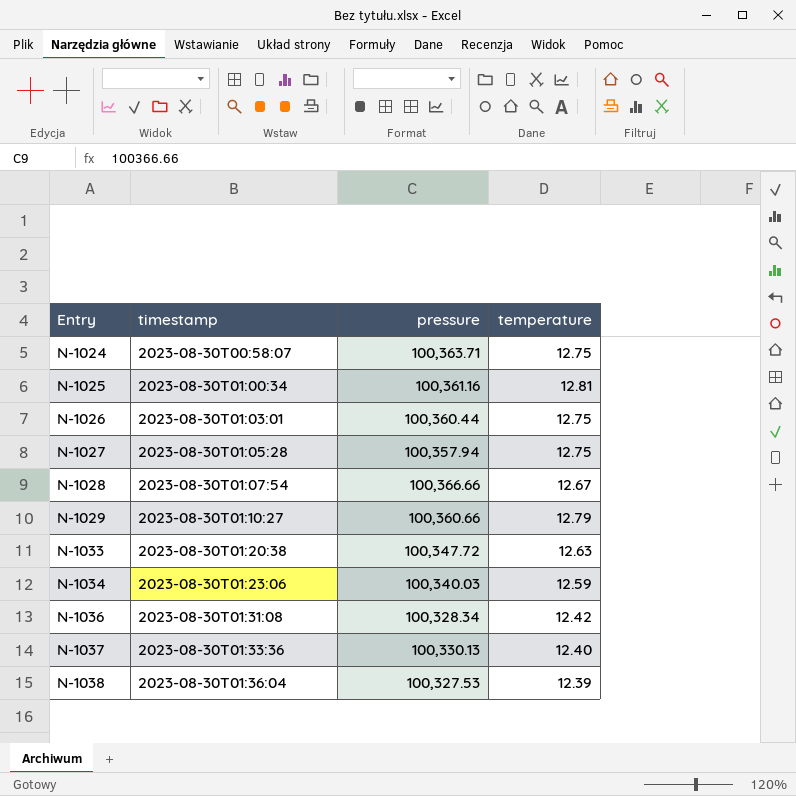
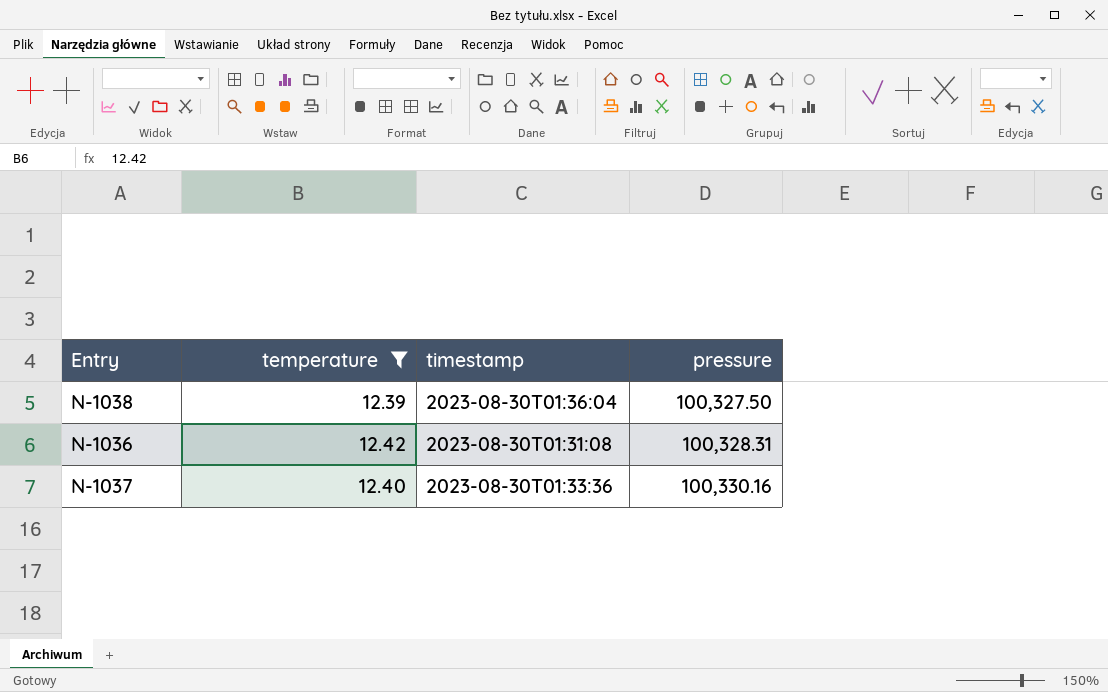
filter: none -> temperature <= 12.42
row order: Entry ascending -> pressure ascending
column temperature | position: 4 -> 2
N-1038 | pressure: 100,327.53 -> 100,327.50
N-1036 | pressure: 100,328.34 -> 100,328.31
N-1037 | pressure: 100,330.13 -> 100,330.16

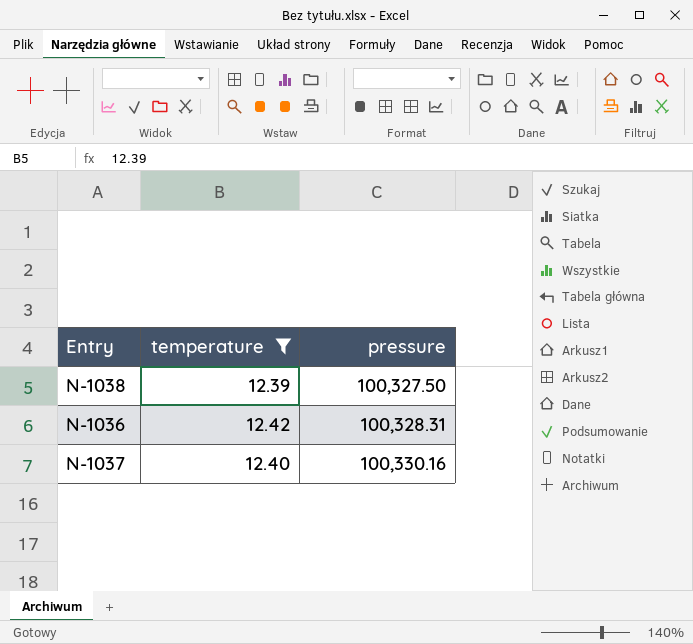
column timestamp | position: 3 -> none

